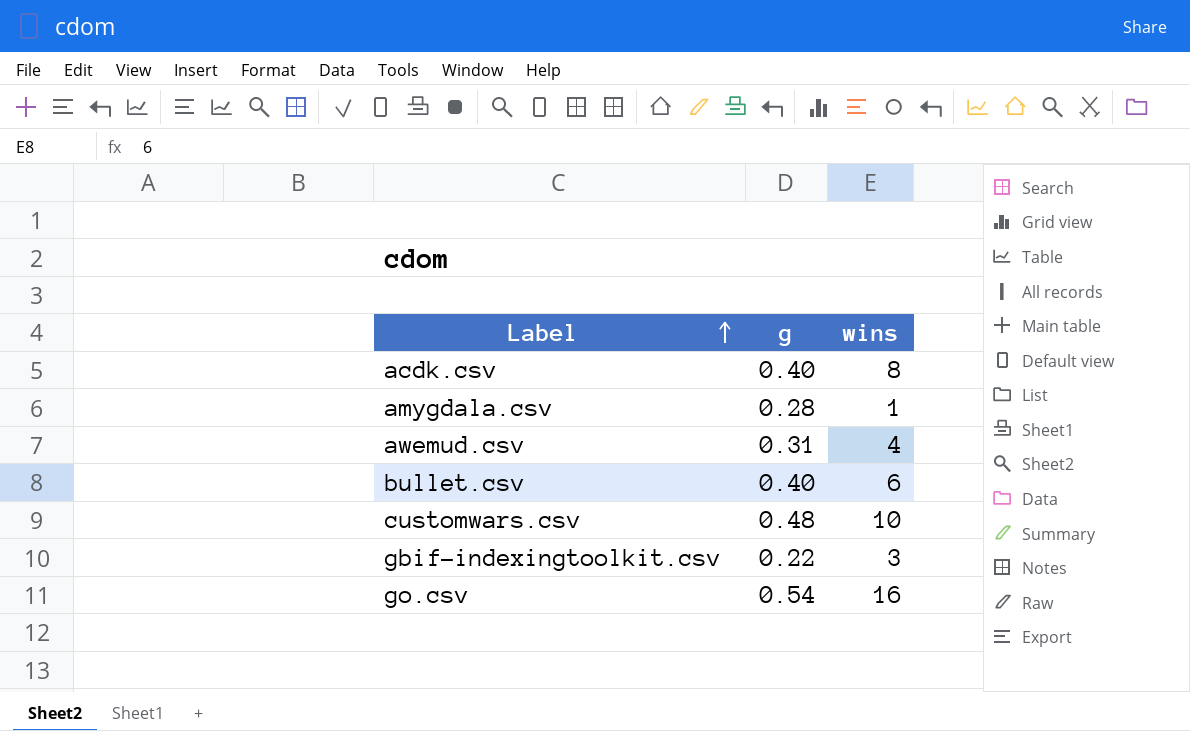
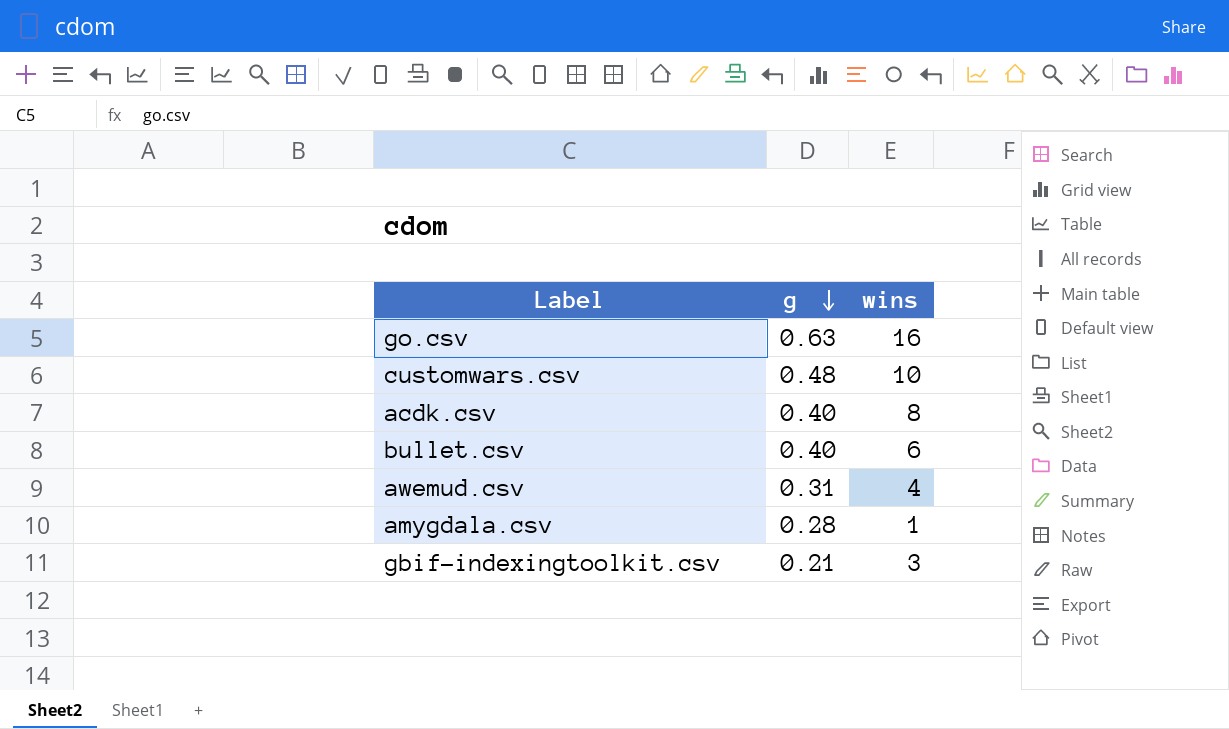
row order: Label ascending -> g descending
go.csv | g: 0.54 -> 0.63
gbif-indexingtoolkit.csv | g: 0.22 -> 0.21

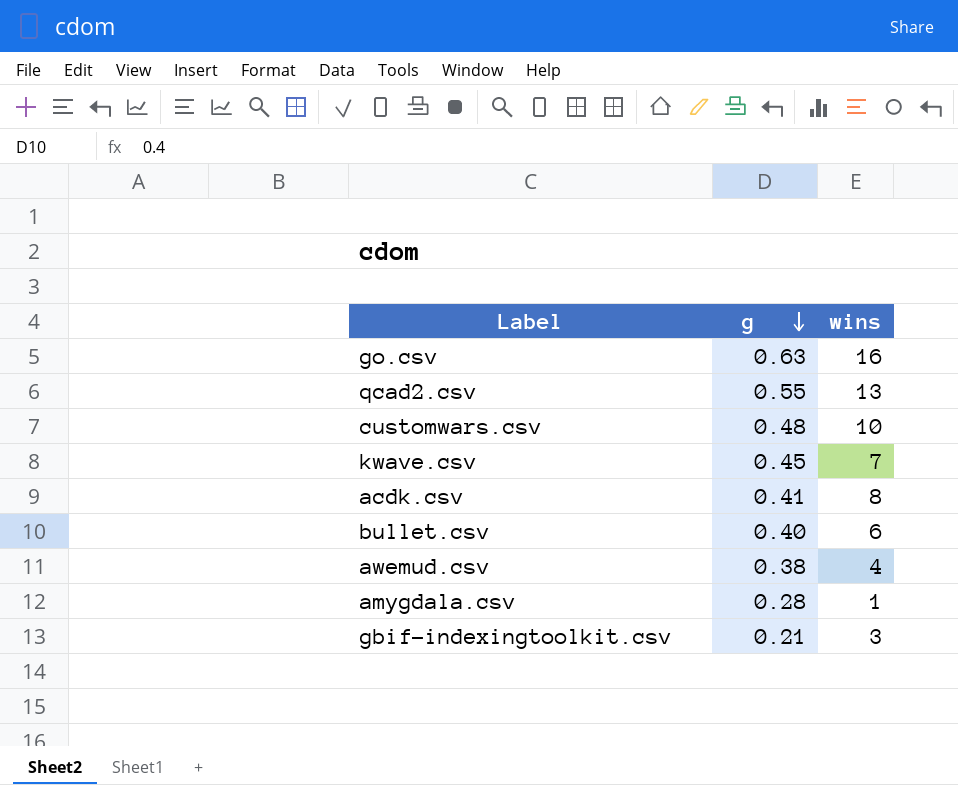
row qcad2.csv: none -> 0.55 | 13
row kwave.csv: none -> 0.45 | 7
acdk.csv | g: 0.40 -> 0.41
awemud.csv | g: 0.31 -> 0.38

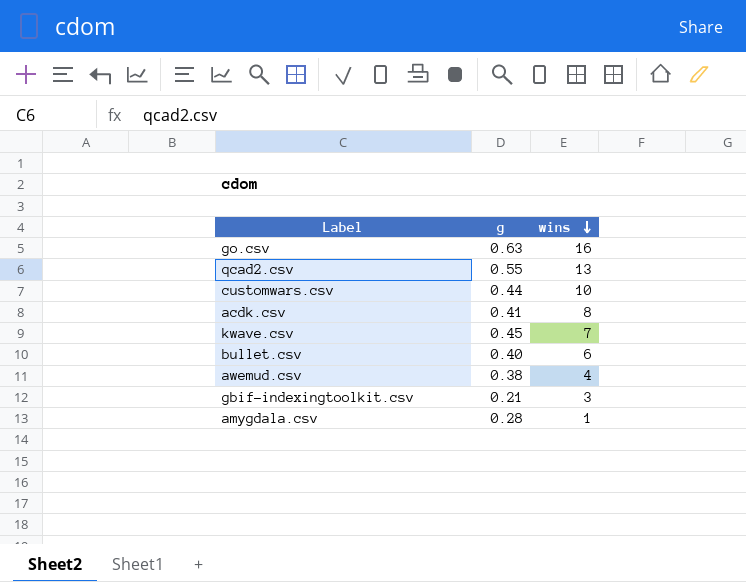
row order: g descending -> wins descending
customwars.csv | g: 0.48 -> 0.44

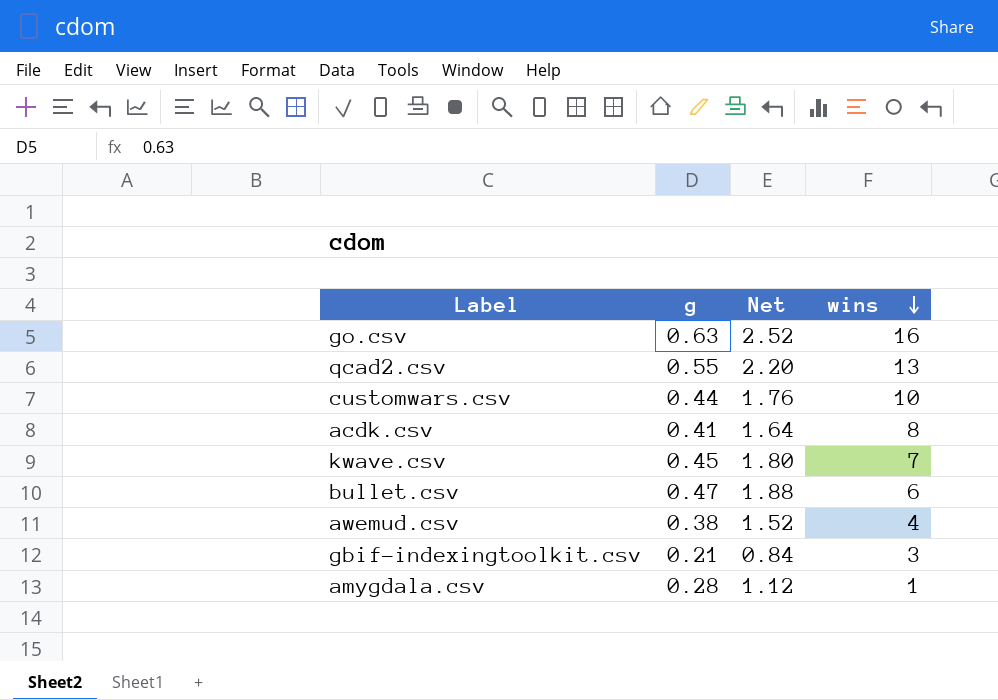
column Net | formula: none -> [g] * 4
bullet.csv | g: 0.40 -> 0.47

